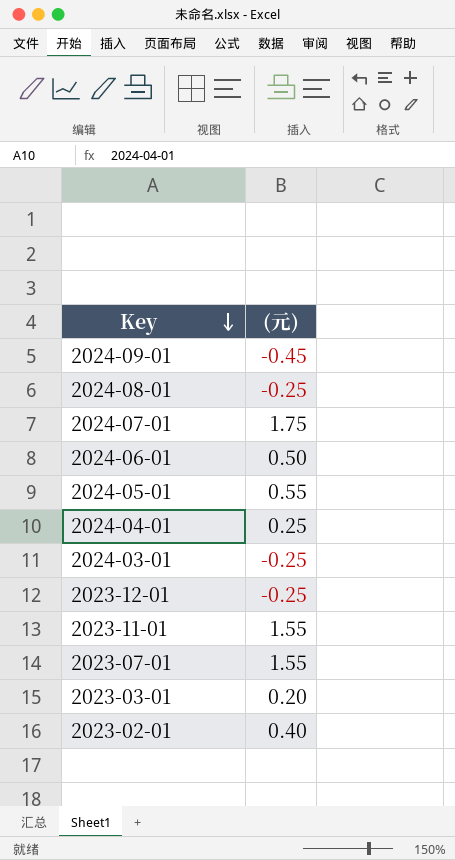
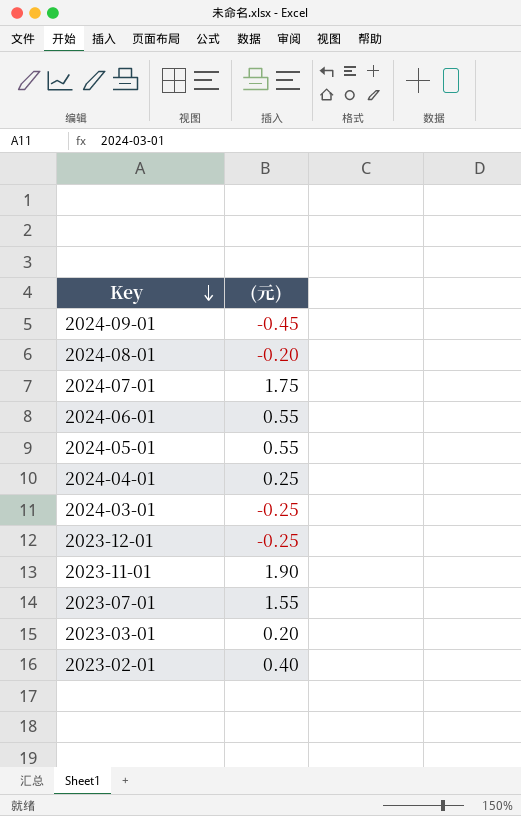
2024-08-01 | (元): -0.25 -> -0.20
2024-06-01 | (元): 0.50 -> 0.55
2023-11-01 | (元): 1.55 -> 1.90

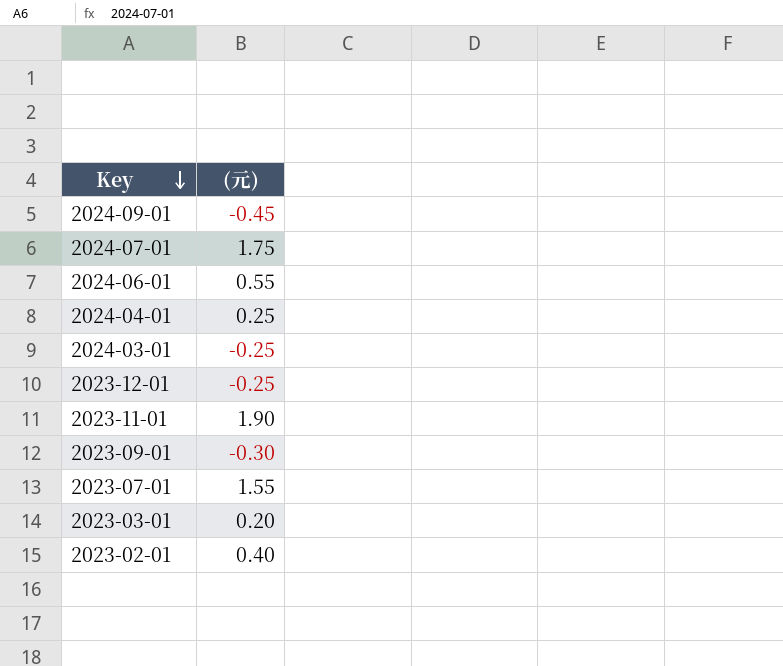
row 2024-08-01: -0.20 -> none
row 2024-05-01: 0.55 -> none
row 2023-09-01: none -> -0.30

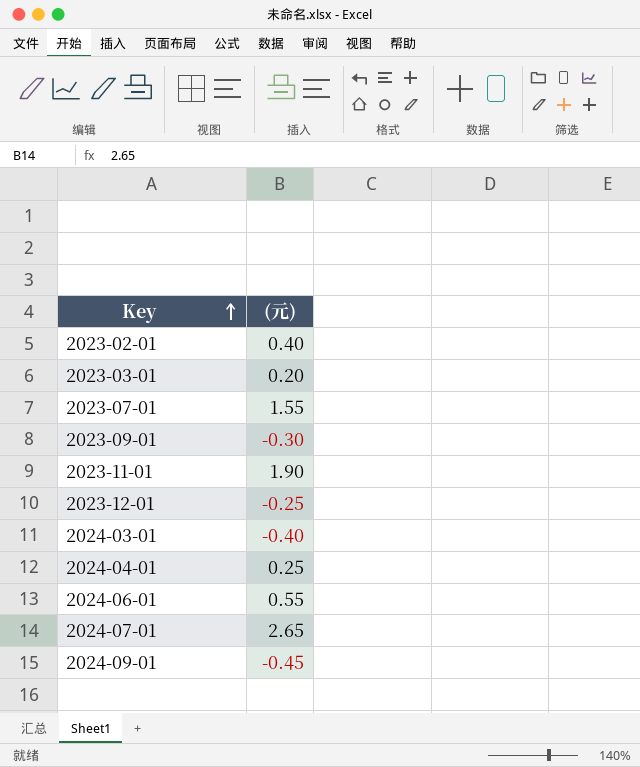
row order: Key descending -> Key ascending
2024-03-01 | (元): -0.25 -> -0.40
2024-07-01 | (元): 1.75 -> 2.65

